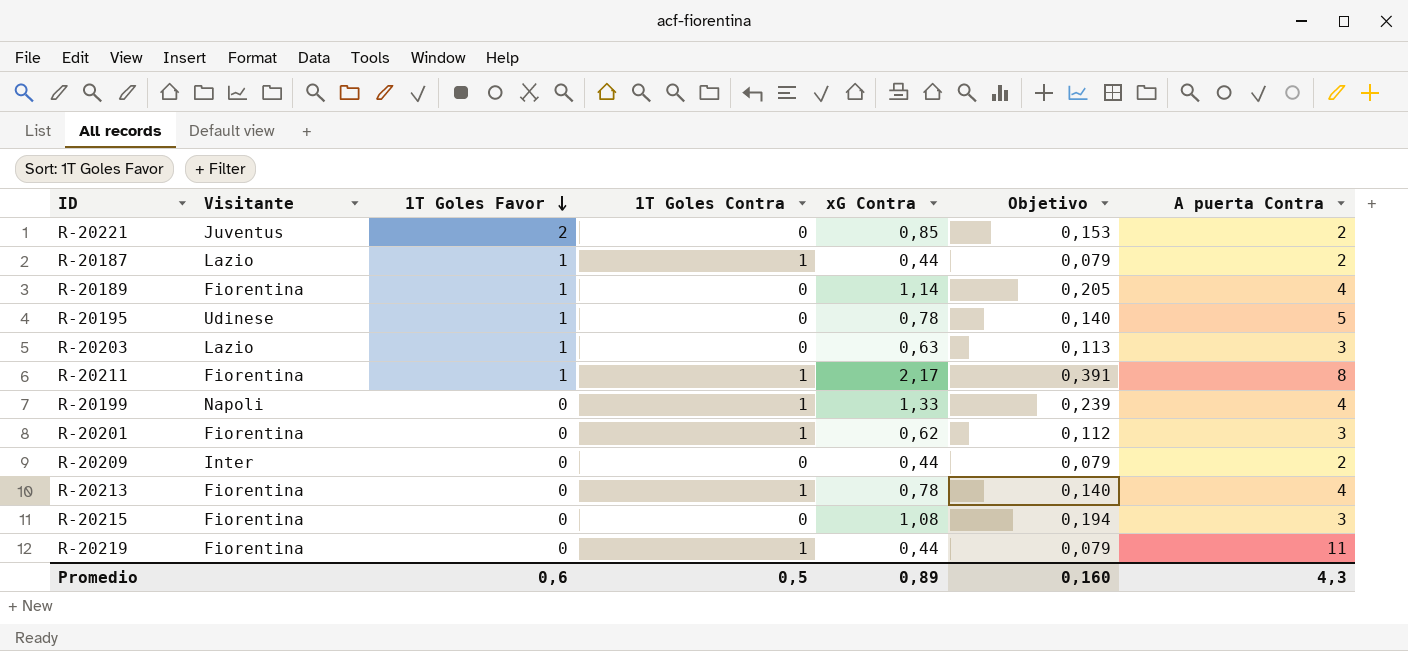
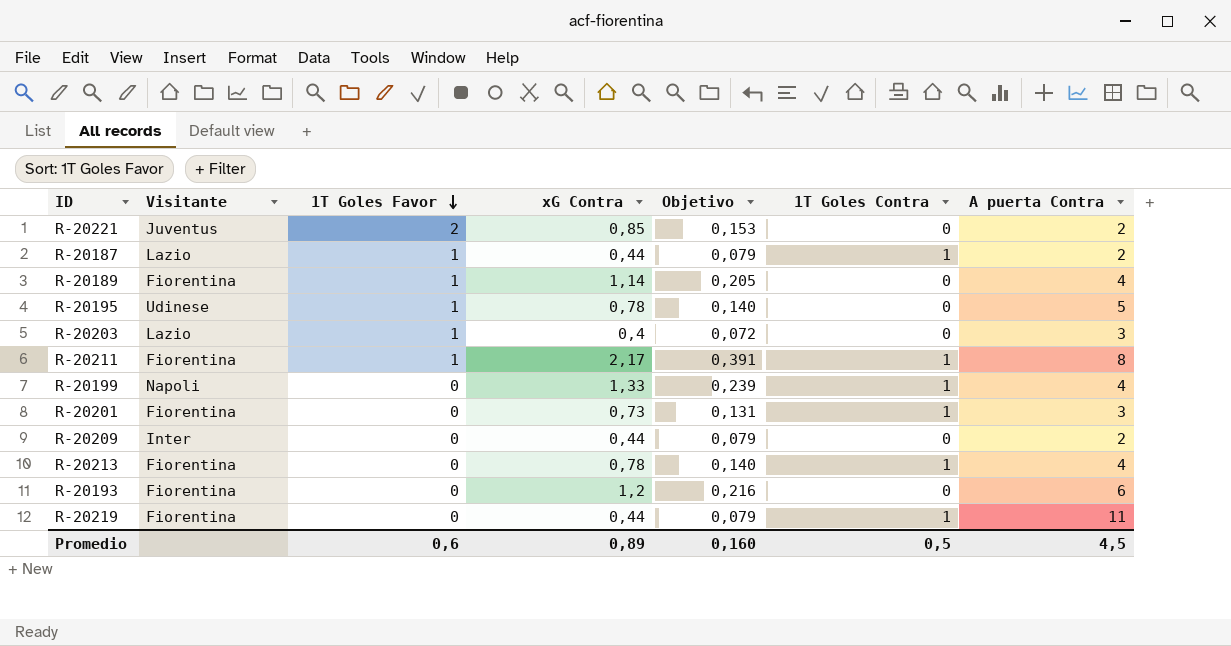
column 1T Goles Contra | position: 4 -> 6
row R-20215: Fiorentina | 0 | 0 | 1,08 | 0,194 | 3 -> none
R-20203 | xG Contra: 0,63 -> 0,4
R-20203 | Objetivo: 0,113 -> 0,072
R-20201 | xG Contra: 0,62 -> 0,73
R-20201 | Objetivo: 0,112 -> 0,131
row R-20193: none -> Fiorentina | 0 | 1,2 | 0,216 | 0 | 6
Promedio | A puerta Contra: 4,3 -> 4,5

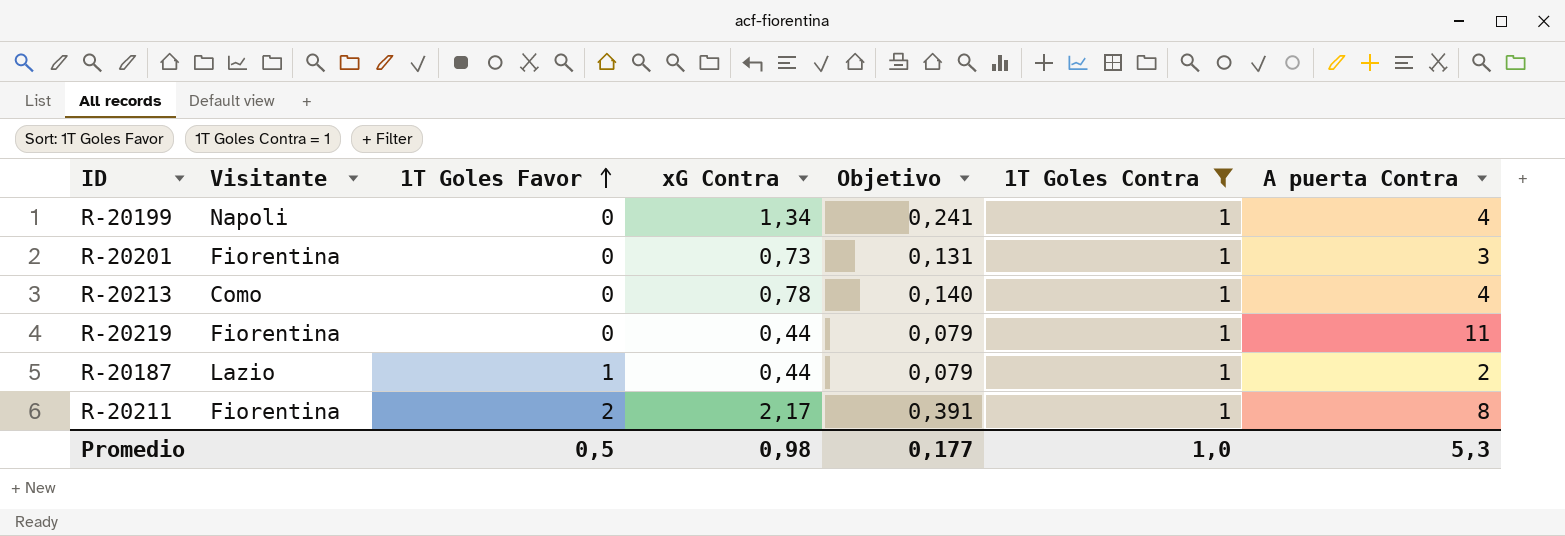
filter: none -> 1T Goles Contra = 1
row order: 1T Goles Favor descending -> 1T Goles Favor ascending
R-20199 | xG Contra: 1,33 -> 1,34
R-20199 | Objetivo: 0,239 -> 0,241
R-20213 | Visitante: Fiorentina -> Como
R-20211 | 1T Goles Favor: 1 -> 2
Promedio | 1T Goles Favor: 0,6 -> 0,5
Promedio | xG Contra: 0,89 -> 0,98
Promedio | Objetivo: 0,160 -> 0,177
Promedio | 1T Goles Contra: 0,5 -> 1,0
Promedio | A puerta Contra: 4,5 -> 5,3

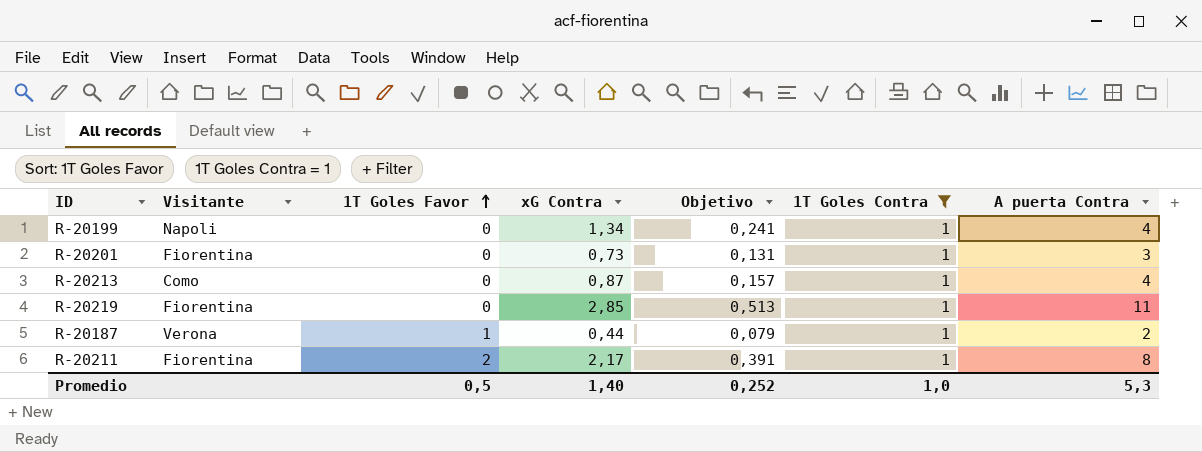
R-20213 | xG Contra: 0,78 -> 0,87
R-20213 | Objetivo: 0,140 -> 0,157
R-20219 | xG Contra: 0,44 -> 2,85
R-20219 | Objetivo: 0,079 -> 0,513
R-20187 | Visitante: Lazio -> Verona
Promedio | xG Contra: 0,98 -> 1,40
Promedio | Objetivo: 0,177 -> 0,252

